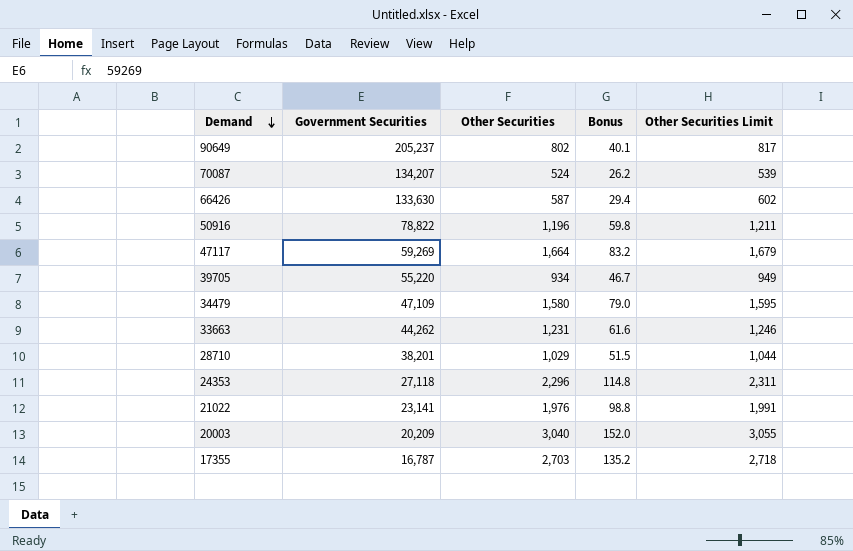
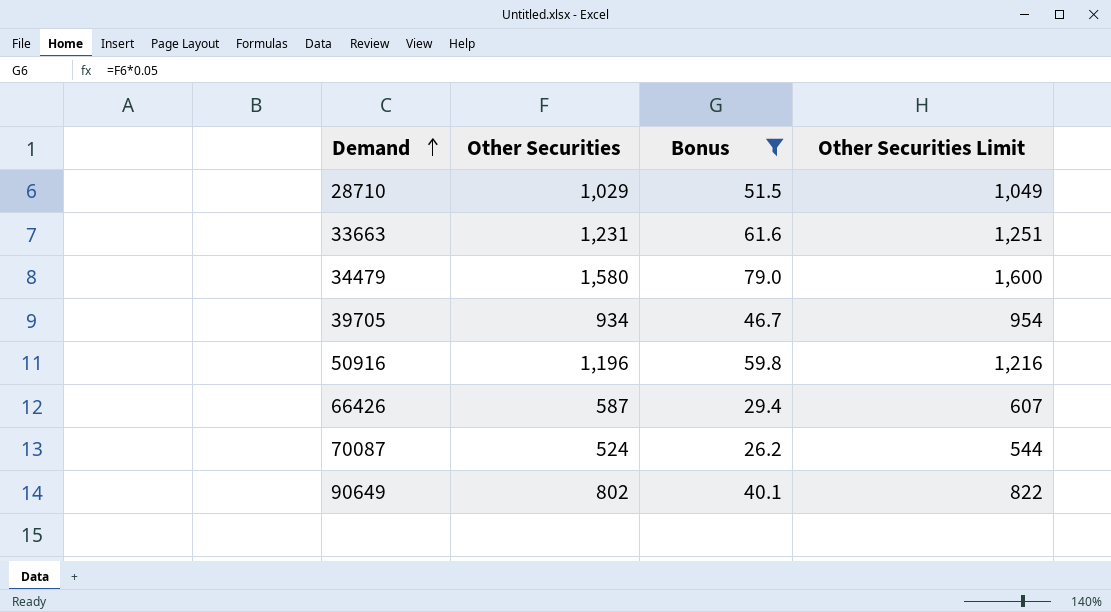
filter: none -> Bonus <= 79.0
row order: Demand descending -> Demand ascending
column Government Securities | position: 2 -> none
column Other Securities Limit | formula: [Other Securities] + 15 -> [Other Securities] + 20

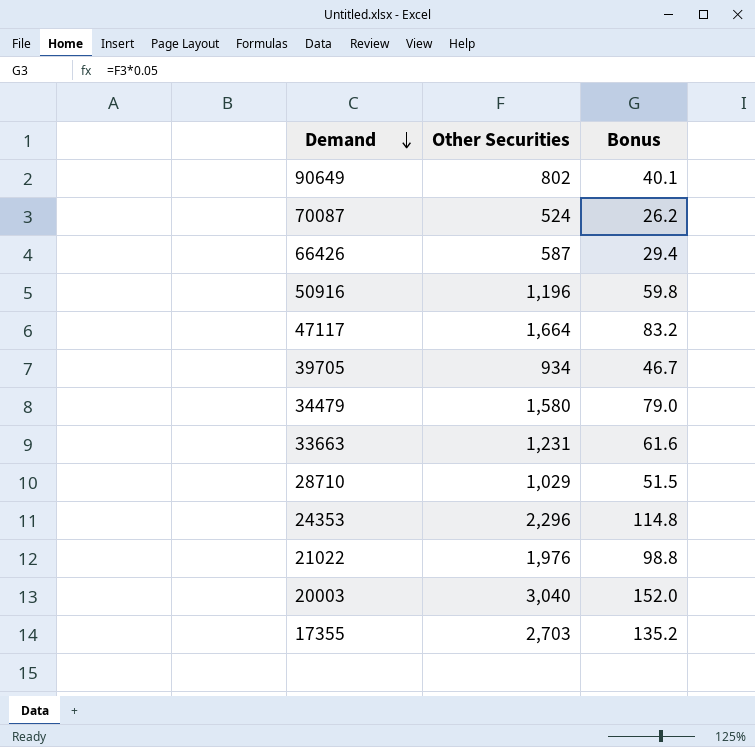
filter: Bonus <= 79.0 -> none
row order: Demand ascending -> Demand descending
column Other Securities Limit | formula: [Other Securities] + 20 -> none

